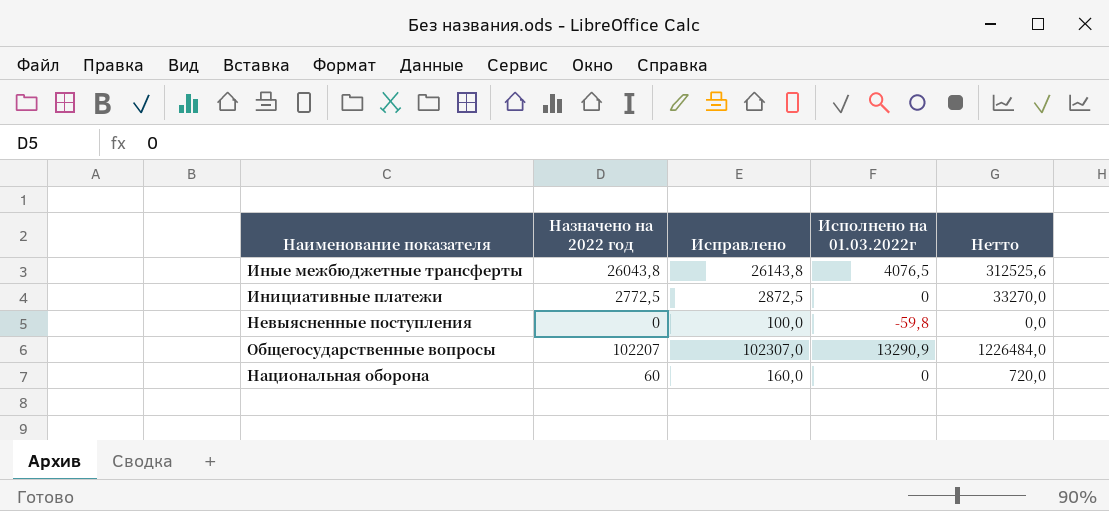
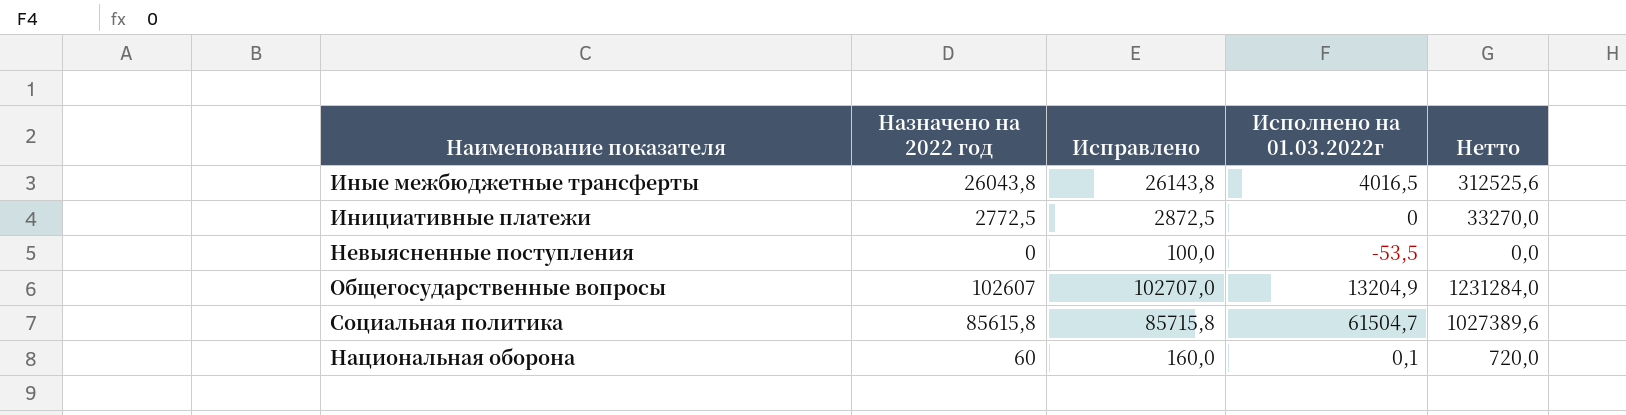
Иные межбюджетные трансферты | Исполнено на 01.03.2022г: 4076,5 -> 4016,5
Невыясненные поступления | Исполнено на 01.03.2022г: -59,8 -> -53,5
Общегосударственные вопросы | Назначено на 2022 год: 102207 -> 102607
Общегосударственные вопросы | Исправлено: 102307,0 -> 102707,0
Общегосударственные вопросы | Исполнено на 01.03.2022г: 13290,9 -> 13204,9
Общегосударственные вопросы | Нетто: 1226484,0 -> 1231284,0
row Социальная политика: none -> 85615,8 | 85715,8 | 61504,7 | 1027389,6
Национальная оборона | Исполнено на 01.03.2022г: 0 -> 0,1

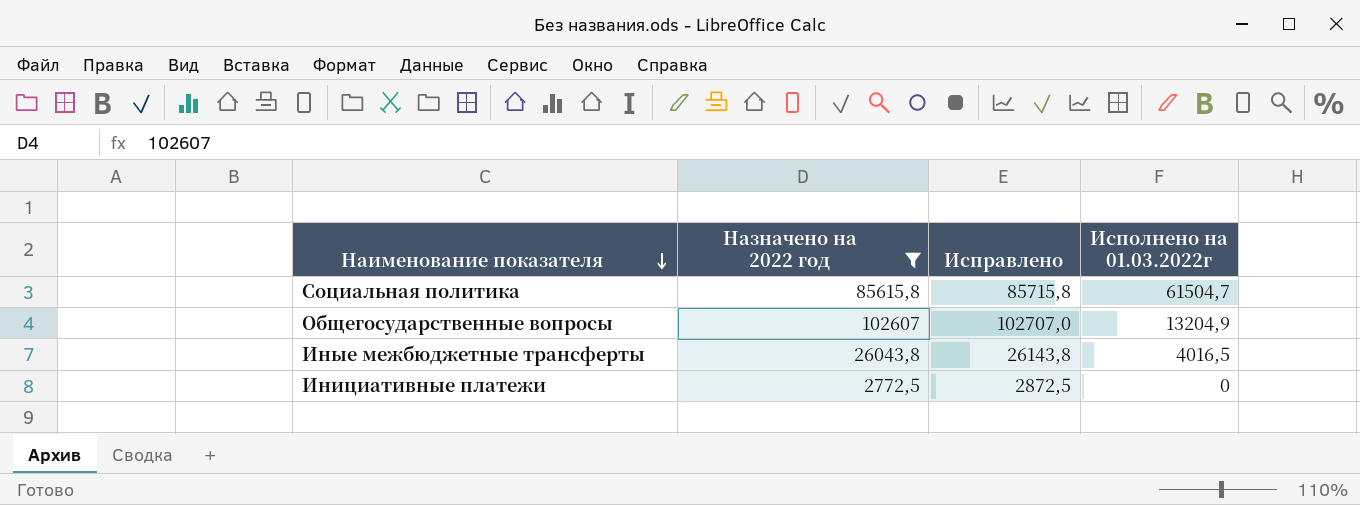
filter: none -> Назначено на 2022 год >= 2772,5
row order: none -> Наименование показателя descending
column Нетто | formula: [Назначено на 2022 год] * 12 -> none

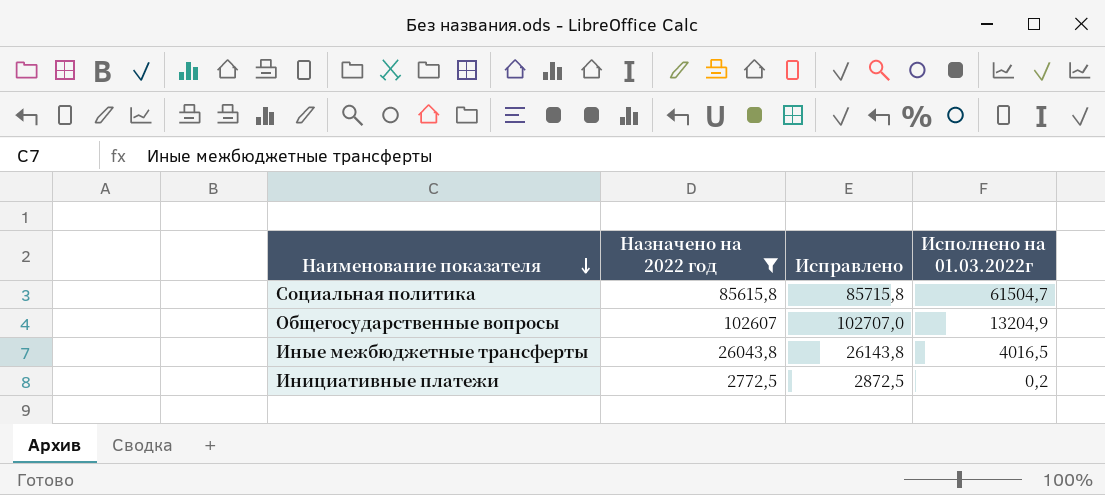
Инициативные платежи | Исполнено на 01.03.2022г: 0 -> 0,2

